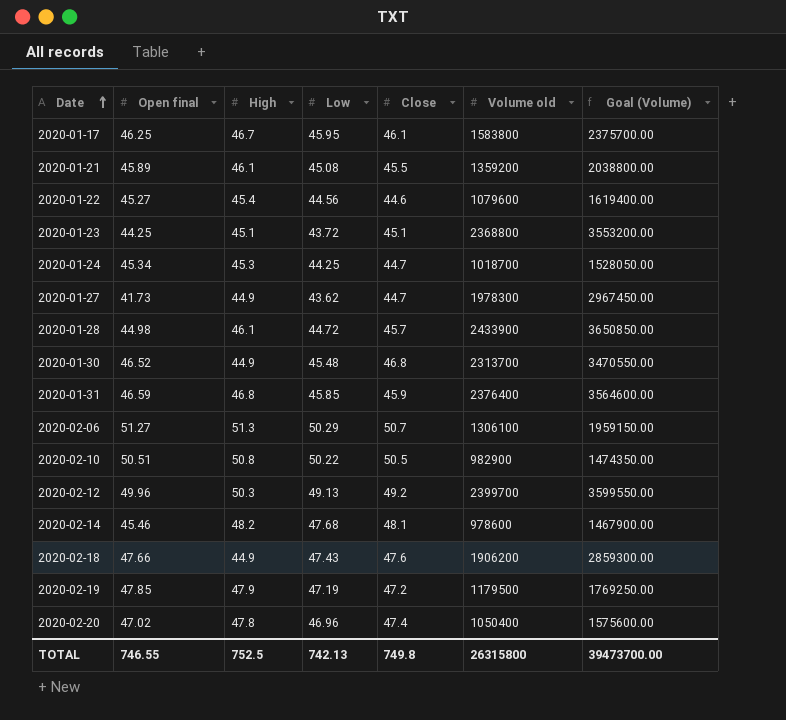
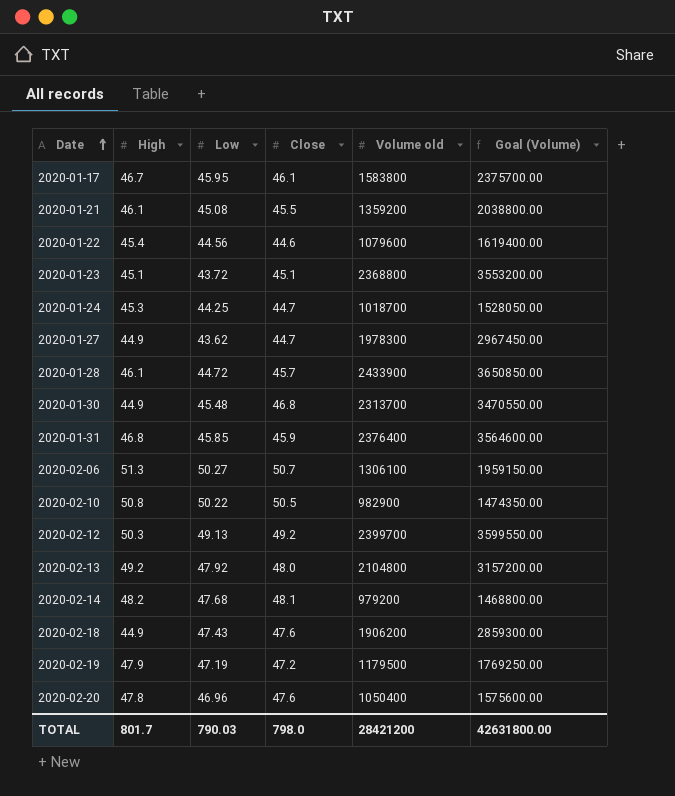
column Open final | position: 2 -> none
2020-02-06 | Low: 50.29 -> 50.27
row 2020-02-13: none -> 49.2 | 47.92 | 48.0 | 2104800 | 3157200.00
2020-02-14 | Volume old: 978600 -> 979200
2020-02-14 | Goal (Volume): 1467900.00 -> 1468800.00
2020-02-20 | Close: 47.4 -> 47.6
TOTAL | High: 752.5 -> 801.7
TOTAL | Low: 742.13 -> 790.03
TOTAL | Close: 749.8 -> 798.0
TOTAL | Volume old: 26315800 -> 28421200
TOTAL | Goal (Volume): 39473700.00 -> 42631800.00

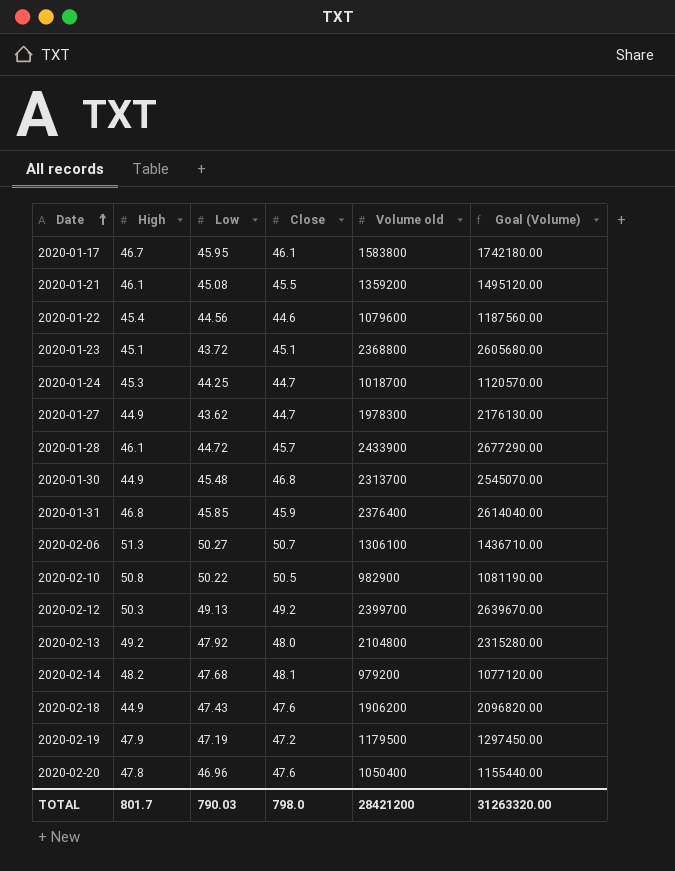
column Goal (Volume) | formula: [Volume old] * 1.5 -> [Volume old] * 1.1
TOTAL | Goal (Volume): 42631800.00 -> 31263320.00

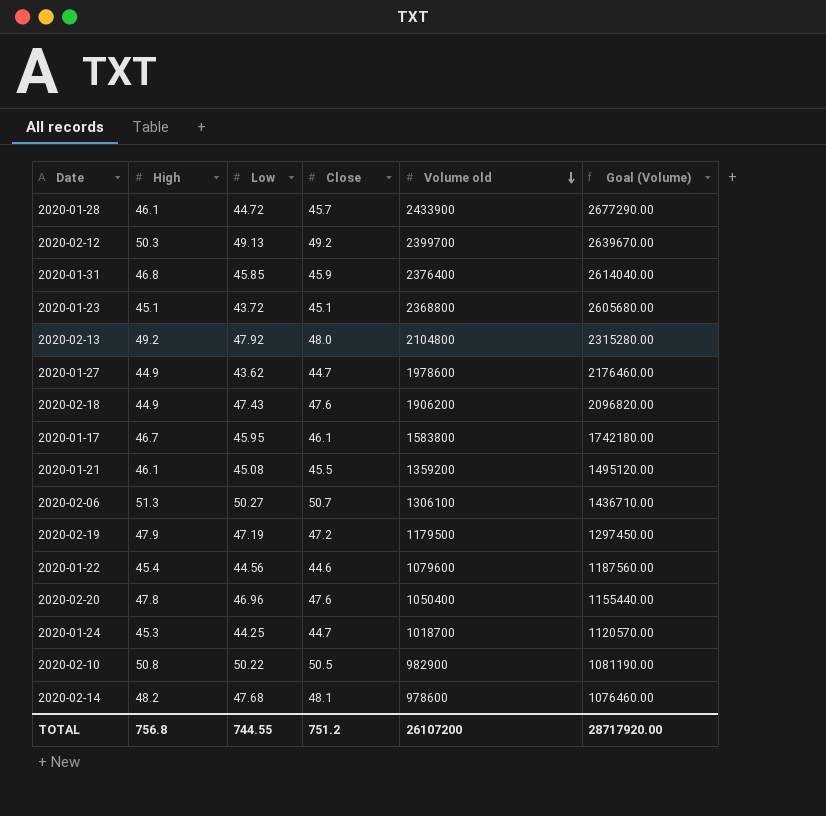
row order: Date ascending -> Volume old descending
row 2020-01-30: 44.9 | 45.48 | 46.8 | 2313700 | 2545070.00 -> none
2020-01-27 | Volume old: 1978300 -> 1978600
2020-01-27 | Goal (Volume): 2176130.00 -> 2176460.00
2020-02-14 | Volume old: 979200 -> 978600
2020-02-14 | Goal (Volume): 1077120.00 -> 1076460.00
TOTAL | High: 801.7 -> 756.8
TOTAL | Low: 790.03 -> 744.55
TOTAL | Close: 798.0 -> 751.2
TOTAL | Volume old: 28421200 -> 26107200
TOTAL | Goal (Volume): 31263320.00 -> 28717920.00

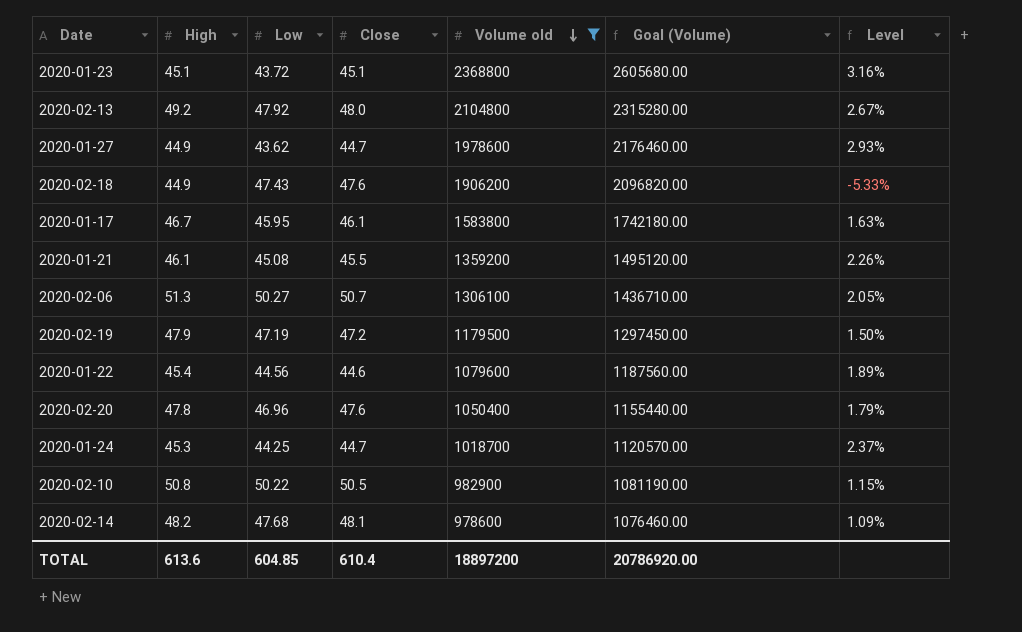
filter: none -> Volume old <= 2368800
column Level | formula: none -> ([High] - [Low]) / [Low]
TOTAL | High: 756.8 -> 613.6
TOTAL | Low: 744.55 -> 604.85
TOTAL | Close: 751.2 -> 610.4
TOTAL | Volume old: 26107200 -> 18897200
TOTAL | Goal (Volume): 28717920.00 -> 20786920.00

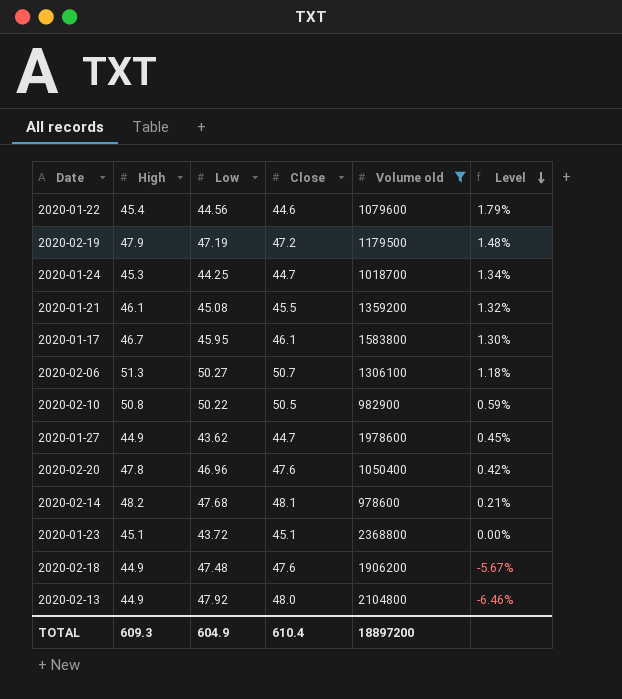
row order: Volume old descending -> Level descending
column Goal (Volume) | formula: [Volume old] * 1.1 -> none
column Level | formula: ([High] - [Low]) / [Low] -> ([High] - [Close]) / [Close]
2020-02-18 | Low: 47.43 -> 47.48
2020-02-13 | High: 49.2 -> 44.9
TOTAL | High: 613.6 -> 609.3
TOTAL | Low: 604.85 -> 604.9

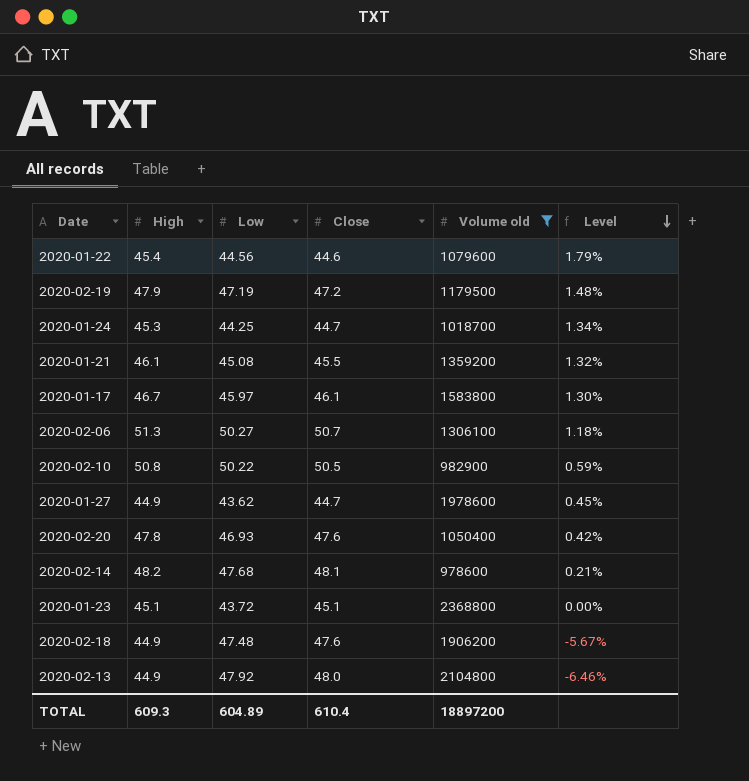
2020-01-17 | Low: 45.95 -> 45.97
2020-02-20 | Low: 46.96 -> 46.93
TOTAL | Low: 604.9 -> 604.89

